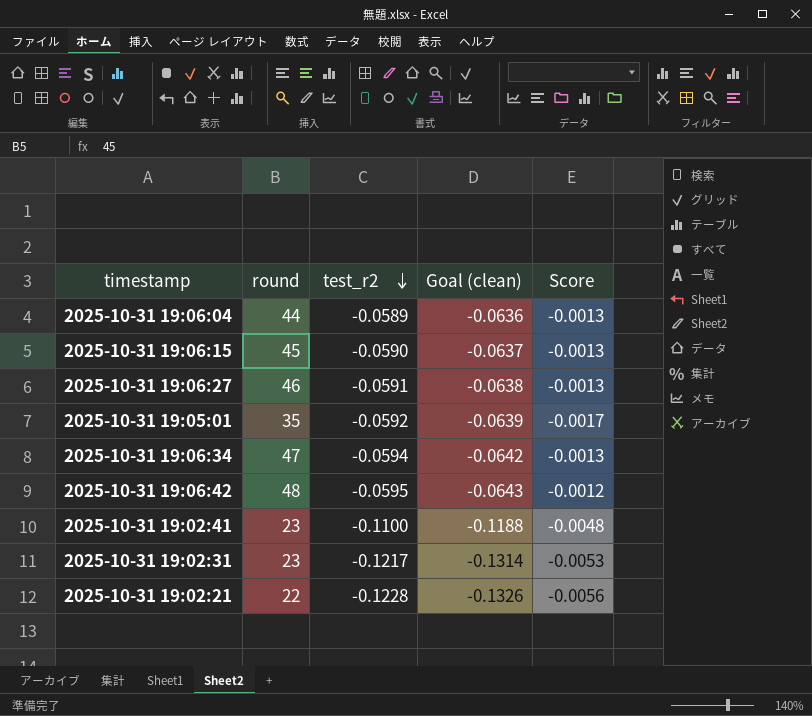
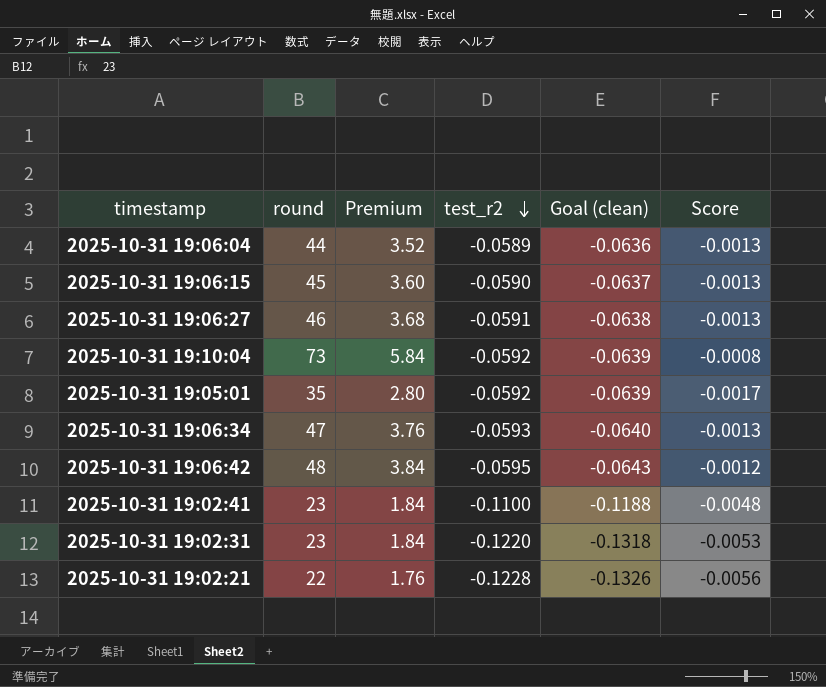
column Premium | formula: none -> [round] * 0.08
row 2025-10-31 19:10:04: none -> 73 | 5.84 | -0.0592 | -0.0639 | -0.0008
2025-10-31 19:06:34 | test_r2: -0.0594 -> -0.0593
2025-10-31 19:06:34 | Goal (clean): -0.0642 -> -0.0640
2025-10-31 19:02:31 | test_r2: -0.1217 -> -0.1220
2025-10-31 19:02:31 | Goal (clean): -0.1314 -> -0.1318

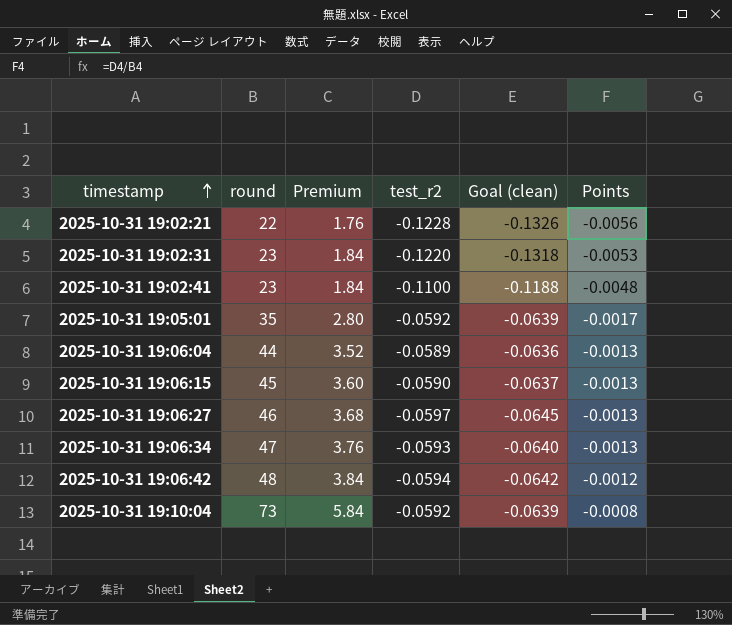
row order: test_r2 descending -> timestamp ascending
column name: Score -> Points
2025-10-31 19:06:27 | test_r2: -0.0591 -> -0.0597
2025-10-31 19:06:27 | Goal (clean): -0.0638 -> -0.0645
2025-10-31 19:06:42 | test_r2: -0.0595 -> -0.0594
2025-10-31 19:06:42 | Goal (clean): -0.0643 -> -0.0642

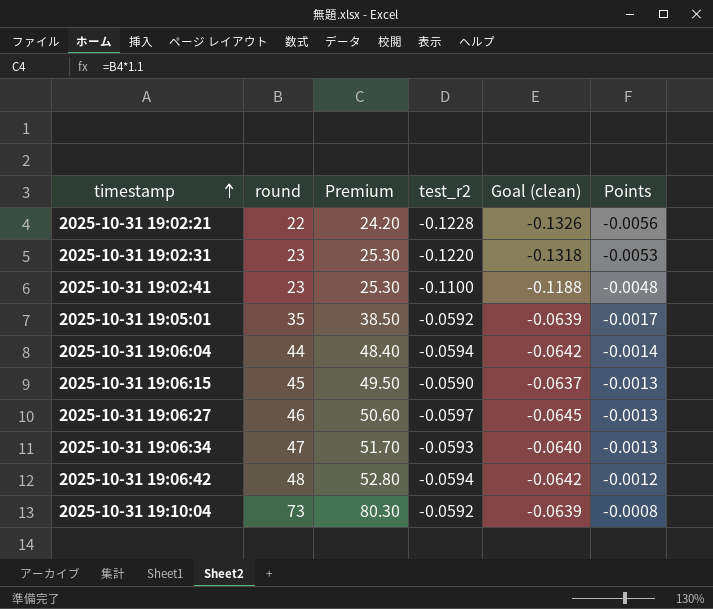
column Premium | formula: [round] * 0.08 -> [round] * 1.1
2025-10-31 19:06:04 | test_r2: -0.0589 -> -0.0594
2025-10-31 19:06:04 | Goal (clean): -0.0636 -> -0.0642
2025-10-31 19:06:04 | Points: -0.0013 -> -0.0014

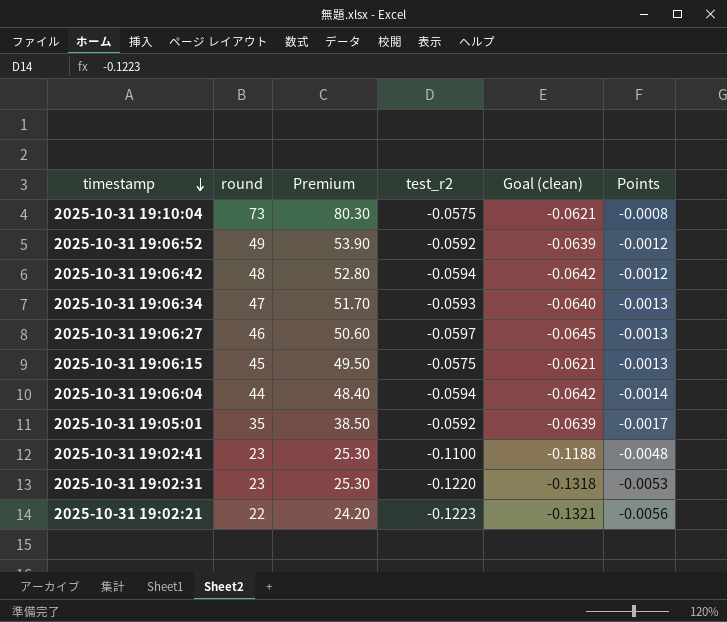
row order: timestamp ascending -> timestamp descending
2025-10-31 19:10:04 | test_r2: -0.0592 -> -0.0575
2025-10-31 19:10:04 | Goal (clean): -0.0639 -> -0.0621
row 2025-10-31 19:06:52: none -> 49 | 53.90 | -0.0592 | -0.0639 | -0.0012
2025-10-31 19:06:15 | test_r2: -0.0590 -> -0.0575
2025-10-31 19:06:15 | Goal (clean): -0.0637 -> -0.0621
2025-10-31 19:02:21 | test_r2: -0.1228 -> -0.1223
2025-10-31 19:02:21 | Goal (clean): -0.1326 -> -0.1321

